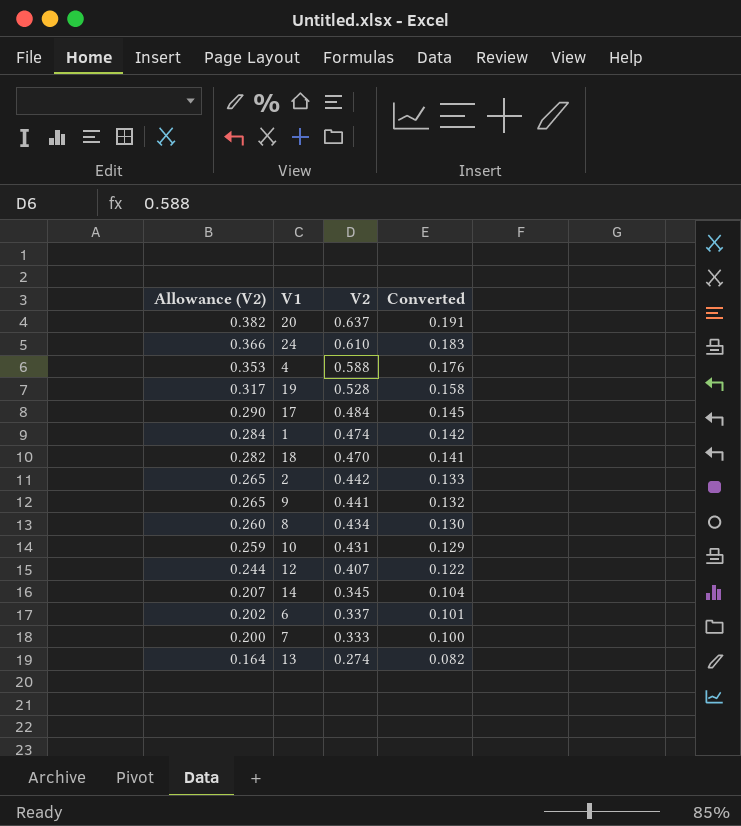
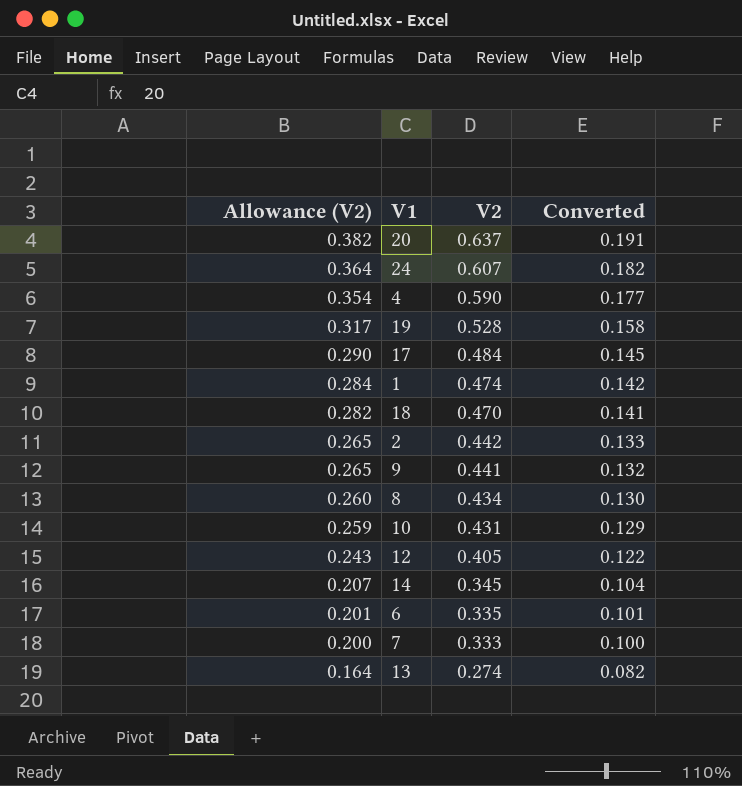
24 | Allowance (V2): 0.366 -> 0.364
24 | V2: 0.610 -> 0.607
24 | Converted: 0.183 -> 0.182
4 | Allowance (V2): 0.353 -> 0.354
4 | V2: 0.588 -> 0.590
4 | Converted: 0.176 -> 0.177
12 | Allowance (V2): 0.244 -> 0.243
12 | V2: 0.407 -> 0.405
6 | Allowance (V2): 0.202 -> 0.201
6 | V2: 0.337 -> 0.335

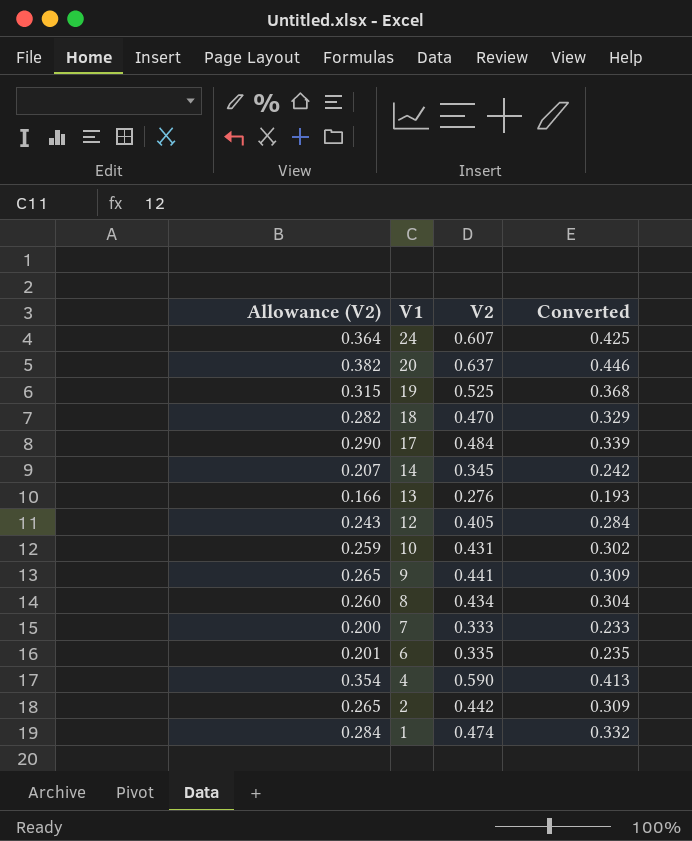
row order: Allowance (V2) descending -> V1 descending
column Converted | formula: [V2] * 0.3 -> [V2] * 0.7
19 | Allowance (V2): 0.317 -> 0.315
19 | V2: 0.528 -> 0.525
13 | Allowance (V2): 0.164 -> 0.166
13 | V2: 0.274 -> 0.276

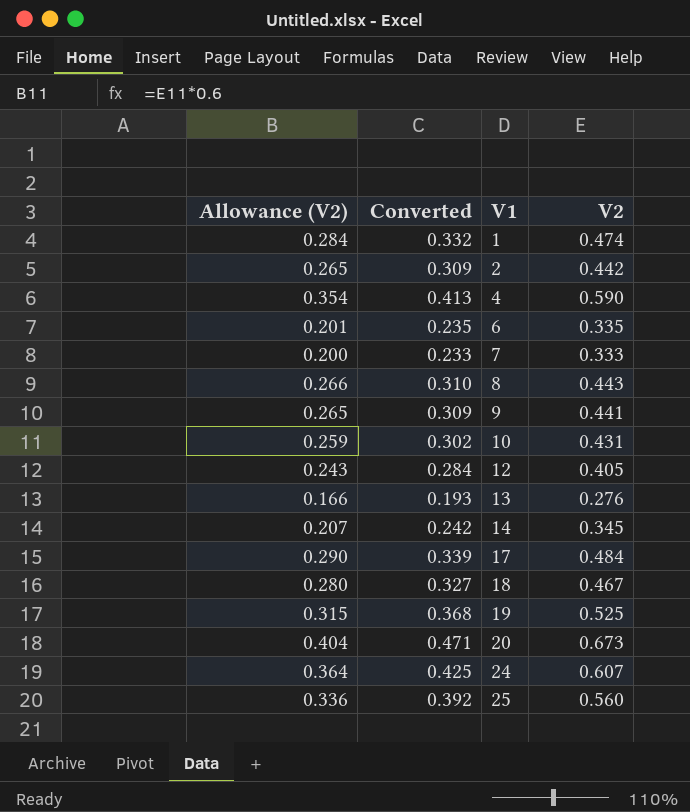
row order: V1 descending -> V1 ascending
column Converted | position: 4 -> 2
8 | Allowance (V2): 0.260 -> 0.266
8 | Converted: 0.304 -> 0.310
8 | V2: 0.434 -> 0.443
18 | Allowance (V2): 0.282 -> 0.280
18 | Converted: 0.329 -> 0.327
18 | V2: 0.470 -> 0.467
20 | Allowance (V2): 0.382 -> 0.404
20 | Converted: 0.446 -> 0.471
20 | V2: 0.637 -> 0.673
row 25: none -> 0.336 | 0.392 | 0.560

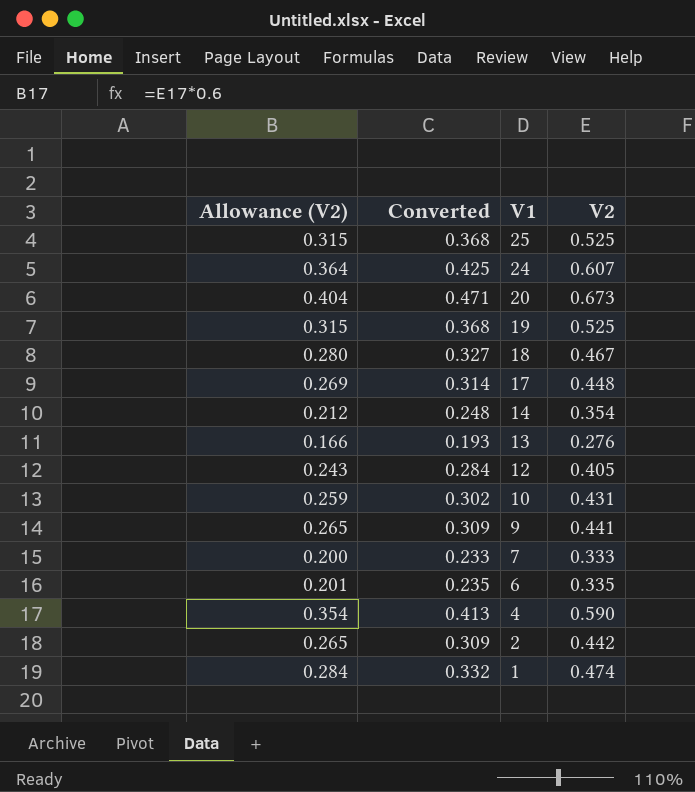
row order: V1 ascending -> V1 descending
row 8: 0.266 | 0.310 | 0.443 -> none
25 | Allowance (V2): 0.336 -> 0.315
25 | Converted: 0.392 -> 0.368
25 | V2: 0.560 -> 0.525
17 | Allowance (V2): 0.290 -> 0.269
17 | Converted: 0.339 -> 0.314
17 | V2: 0.484 -> 0.448
14 | Allowance (V2): 0.207 -> 0.212
14 | Converted: 0.242 -> 0.248
14 | V2: 0.345 -> 0.354

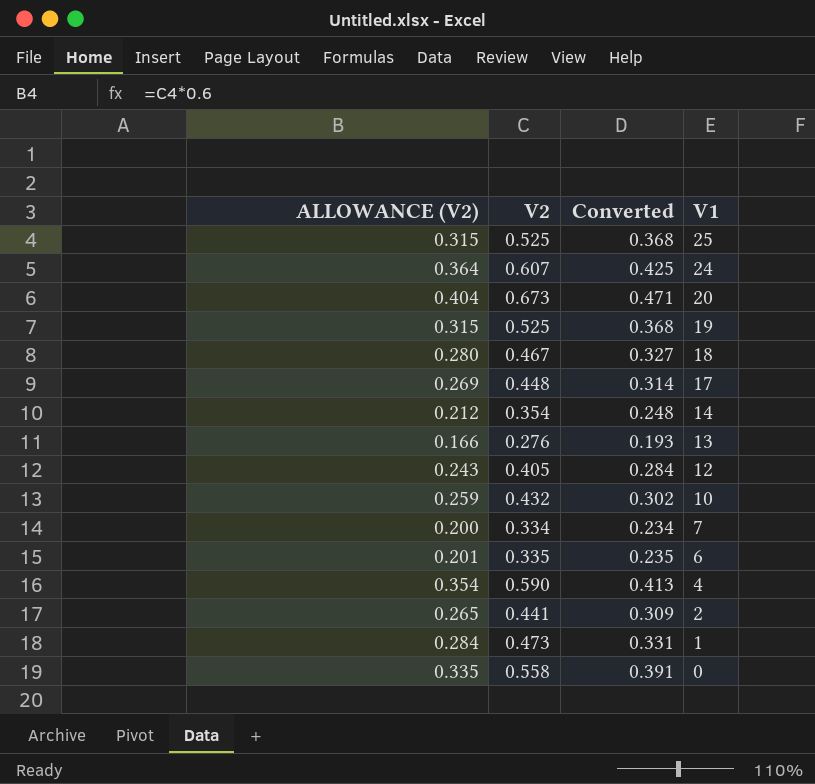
column name: Allowance (V2) -> ALLOWANCE (V2)
column V2 | position: 4 -> 2
row 9: 0.265 | 0.309 | 0.441 -> none
10 | V2: 0.431 -> 0.432
7 | V2: 0.333 -> 0.334
7 | Converted: 0.233 -> 0.234
2 | V2: 0.442 -> 0.441
1 | V2: 0.474 -> 0.473
1 | Converted: 0.332 -> 0.331
row 0: none -> 0.335 | 0.558 | 0.391

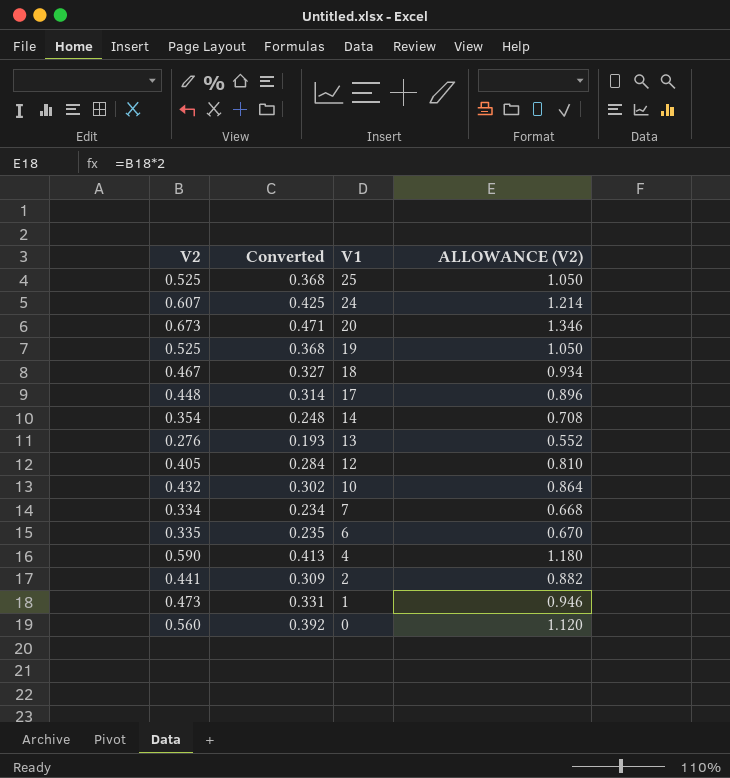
column ALLOWANCE (V2) | formula: [V2] * 0.6 -> [V2] * 2
column ALLOWANCE (V2) | position: 1 -> 4
0 | V2: 0.558 -> 0.560
0 | Converted: 0.391 -> 0.392

